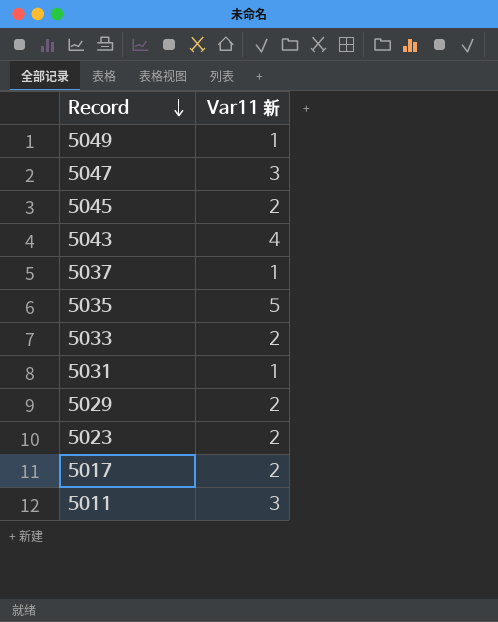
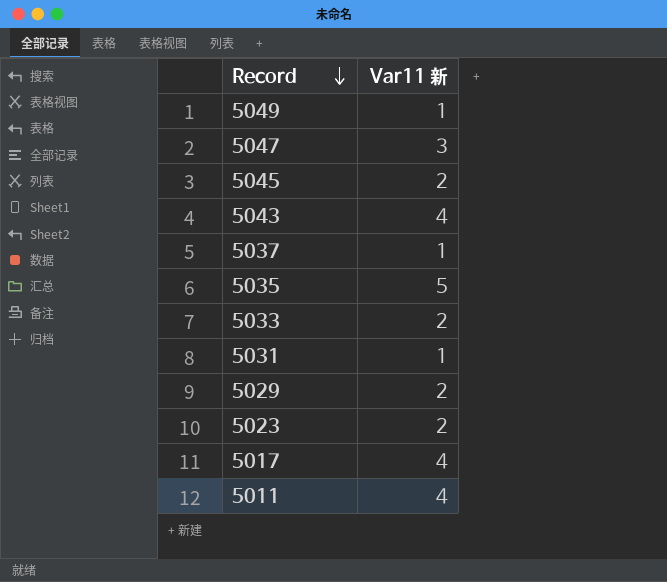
5017 | Var11 新: 2 -> 4
5011 | Var11 新: 3 -> 4

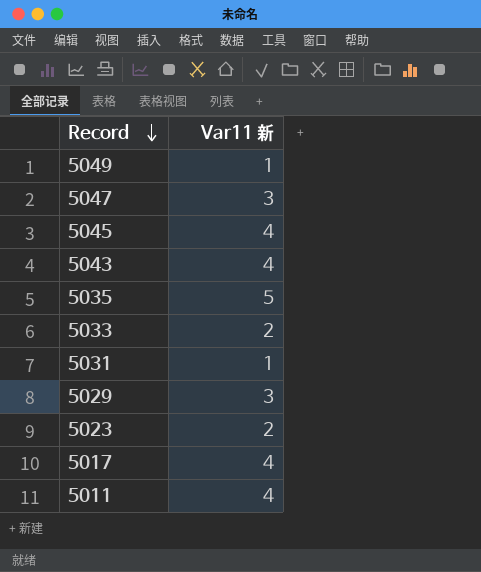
row 5037: 1 -> none
5045 | Var11 新: 2 -> 4
5029 | Var11 新: 2 -> 3

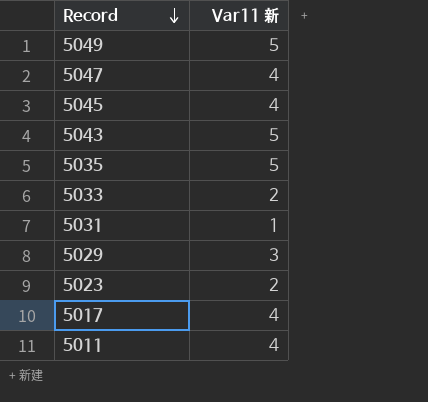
5049 | Var11 新: 1 -> 5
5047 | Var11 新: 3 -> 4
5043 | Var11 新: 4 -> 5

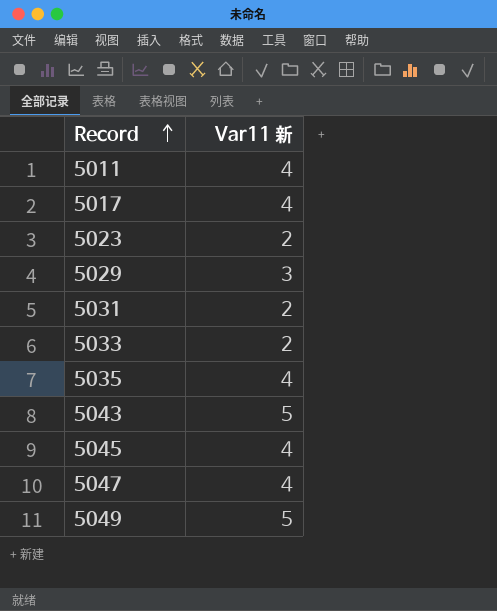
row order: Record descending -> Record ascending
5031 | Var11 新: 1 -> 2
5035 | Var11 新: 5 -> 4

